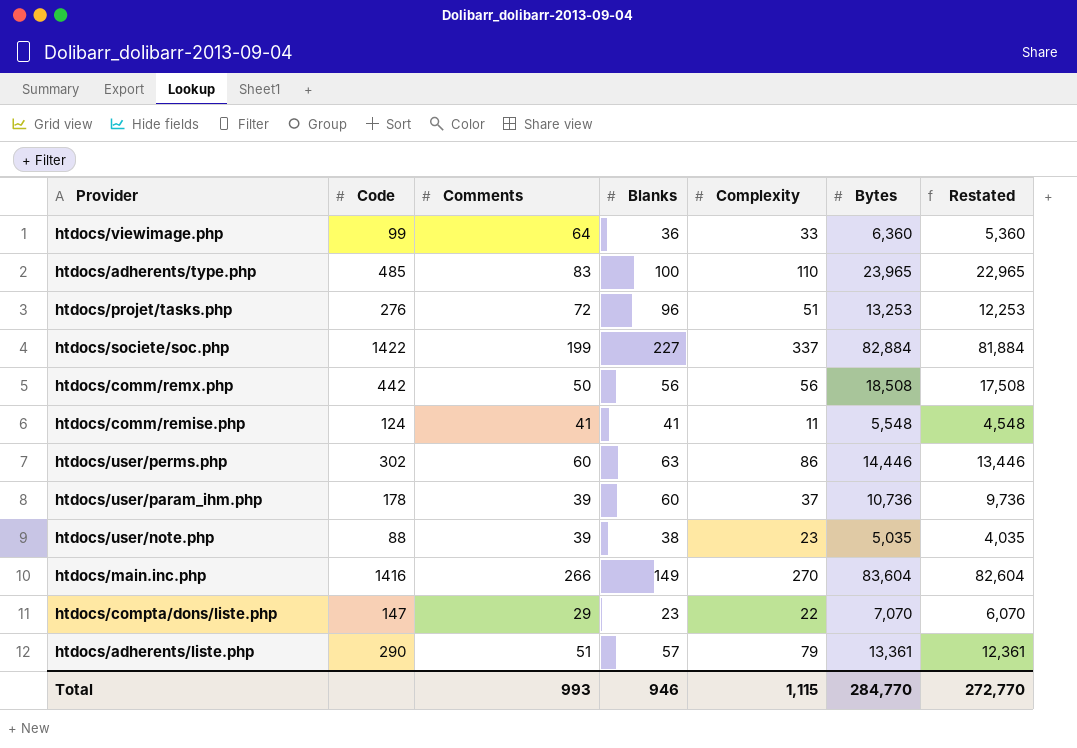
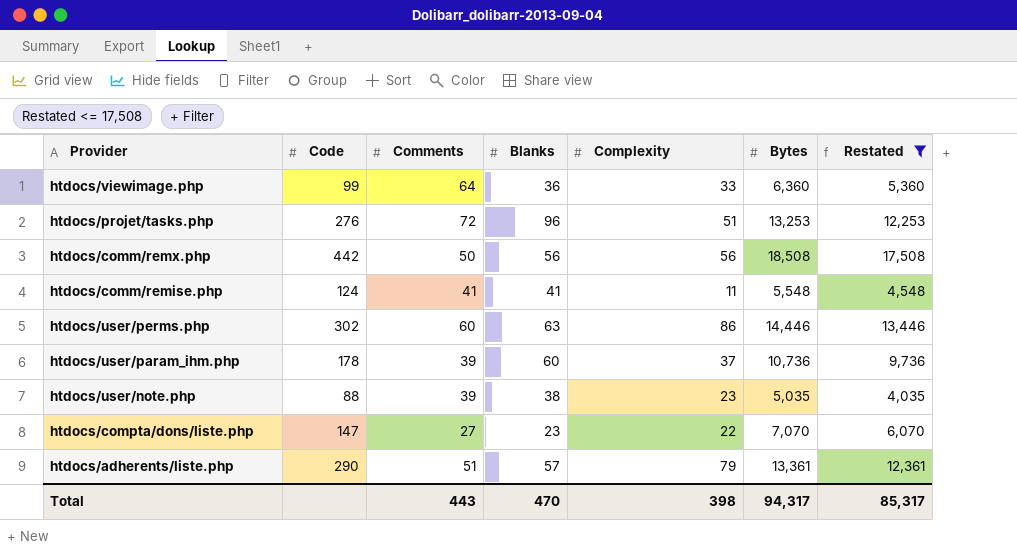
filter: none -> Restated <= 17,508
htdocs/compta/dons/liste.php | Comments: 29 -> 27
Total | Comments: 993 -> 443
Total | Blanks: 946 -> 470
Total | Complexity: 1,115 -> 398
Total | Bytes: 284,770 -> 94,317
Total | Restated: 272,770 -> 85,317

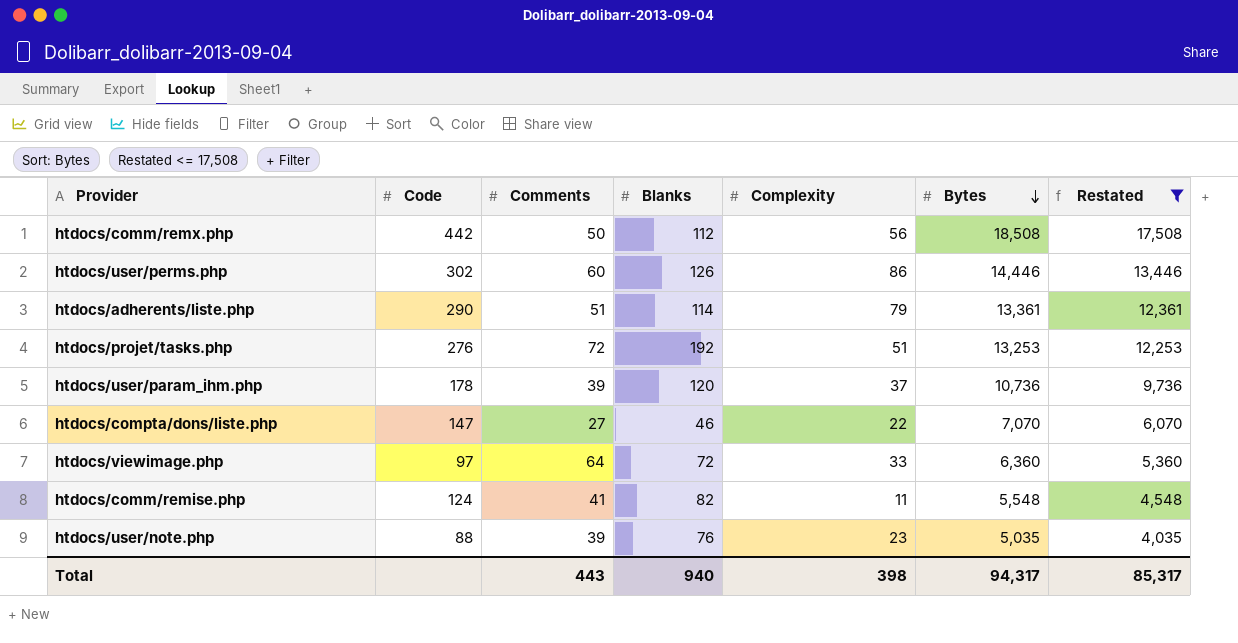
row order: none -> Bytes descending
htdocs/comm/remx.php | Blanks: 56 -> 112
htdocs/user/perms.php | Blanks: 63 -> 126
htdocs/adherents/liste.php | Blanks: 57 -> 114
htdocs/projet/tasks.php | Blanks: 96 -> 192
htdocs/user/param_ihm.php | Blanks: 60 -> 120
htdocs/compta/dons/liste.php | Blanks: 23 -> 46
htdocs/viewimage.php | Code: 99 -> 97
htdocs/viewimage.php | Blanks: 36 -> 72
htdocs/comm/remise.php | Blanks: 41 -> 82
htdocs/user/note.php | Blanks: 38 -> 76
Total | Blanks: 470 -> 940

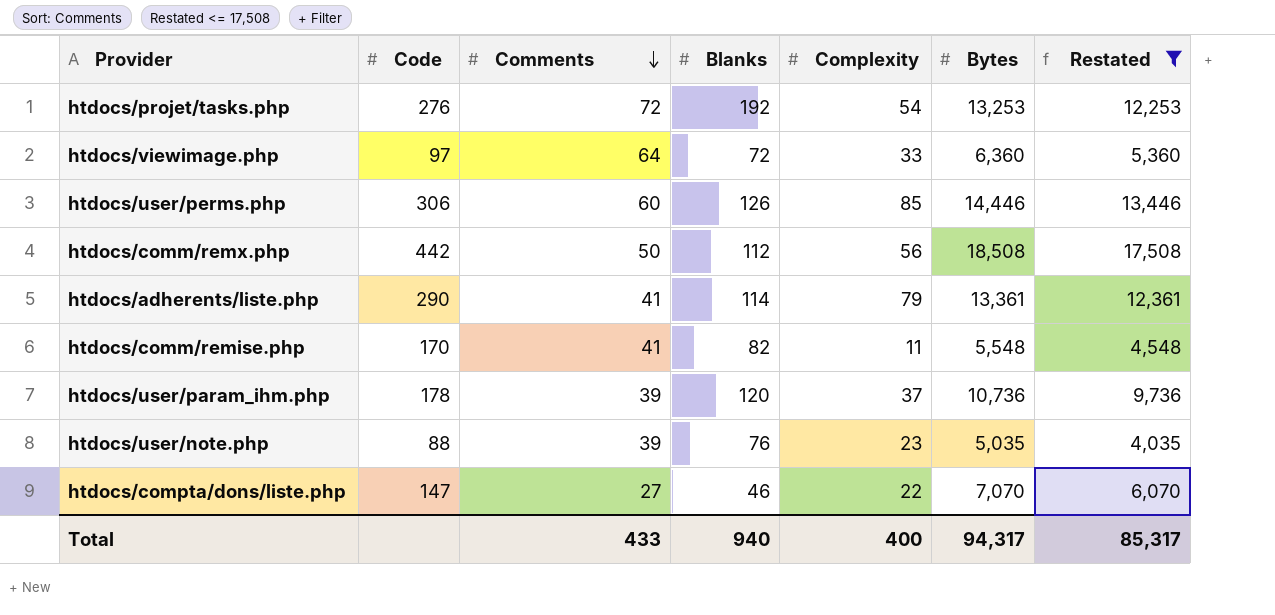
row order: Bytes descending -> Comments descending
htdocs/projet/tasks.php | Complexity: 51 -> 54
htdocs/user/perms.php | Code: 302 -> 306
htdocs/user/perms.php | Complexity: 86 -> 85
htdocs/adherents/liste.php | Comments: 51 -> 41
htdocs/comm/remise.php | Code: 124 -> 170
Total | Comments: 443 -> 433
Total | Complexity: 398 -> 400

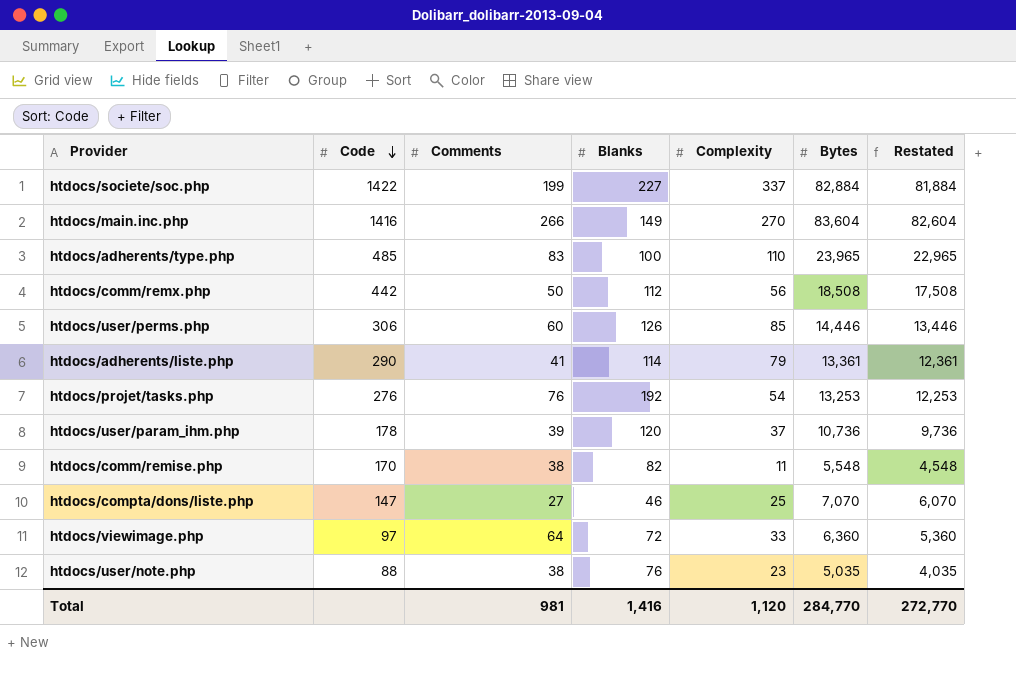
filter: Restated <= 17,508 -> none
row order: Comments descending -> Code descending
htdocs/projet/tasks.php | Comments: 72 -> 76
htdocs/comm/remise.php | Comments: 41 -> 38
htdocs/compta/dons/liste.php | Complexity: 22 -> 25
htdocs/user/note.php | Comments: 39 -> 38
Total | Comments: 433 -> 981
Total | Blanks: 940 -> 1,416
Total | Complexity: 400 -> 1,120
Total | Bytes: 94,317 -> 284,770
Total | Restated: 85,317 -> 272,770

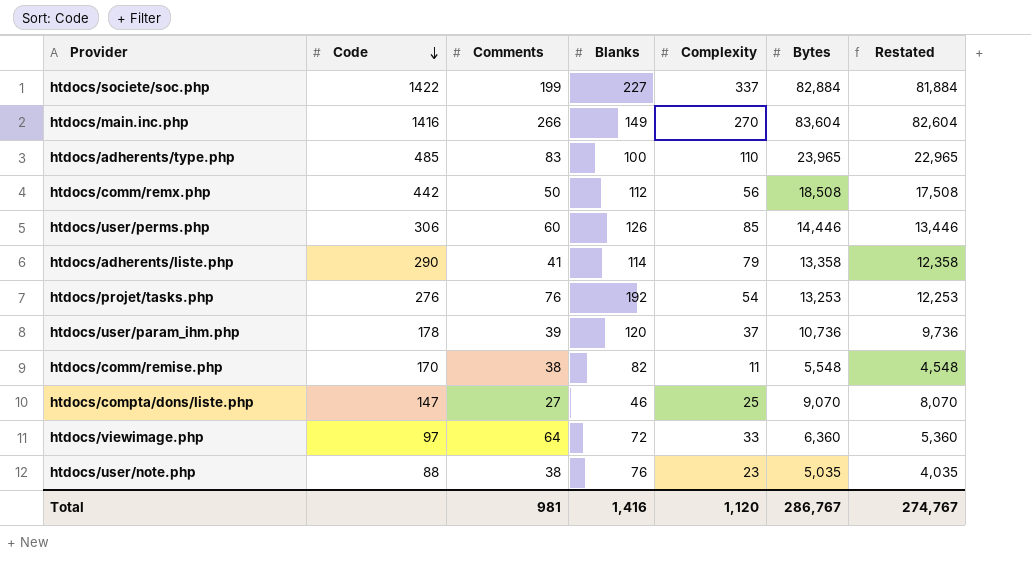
htdocs/adherents/liste.php | Bytes: 13,361 -> 13,358
htdocs/adherents/liste.php | Restated: 12,361 -> 12,358
htdocs/compta/dons/liste.php | Bytes: 7,070 -> 9,070
htdocs/compta/dons/liste.php | Restated: 6,070 -> 8,070
Total | Bytes: 284,770 -> 286,767
Total | Restated: 272,770 -> 274,767

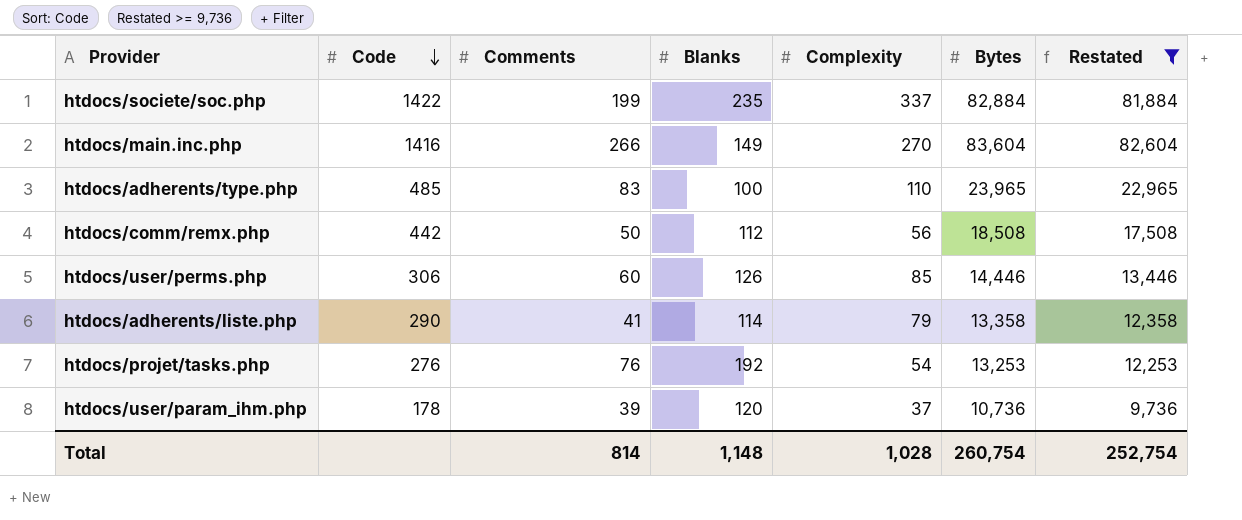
filter: none -> Restated >= 9,736
htdocs/societe/soc.php | Blanks: 227 -> 235
Total | Comments: 981 -> 814
Total | Blanks: 1,416 -> 1,148
Total | Complexity: 1,120 -> 1,028
Total | Bytes: 286,767 -> 260,754
Total | Restated: 274,767 -> 252,754

